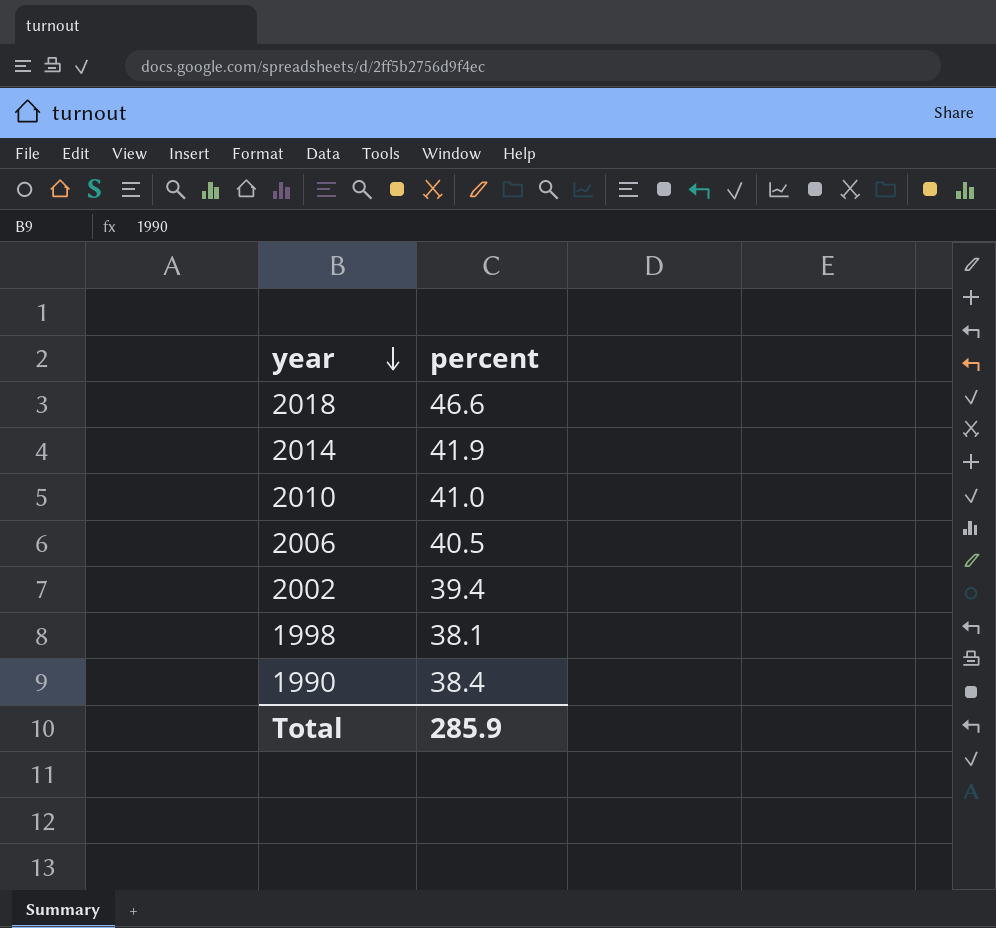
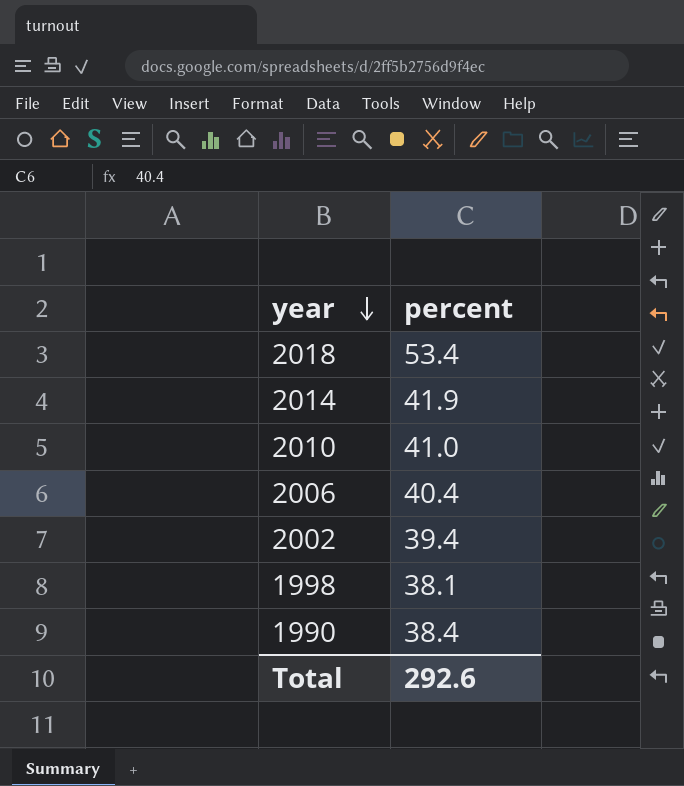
2018 | percent: 46.6 -> 53.4
2006 | percent: 40.5 -> 40.4
Total | percent: 285.9 -> 292.6

